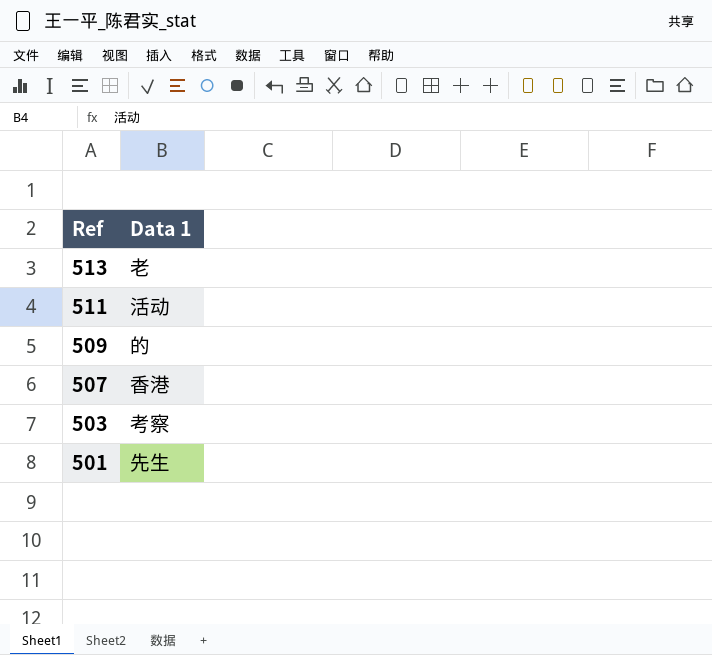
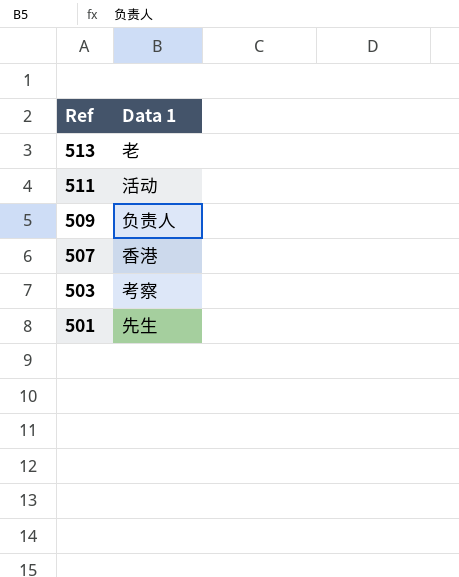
509 | Data 1: 的 -> 负责人

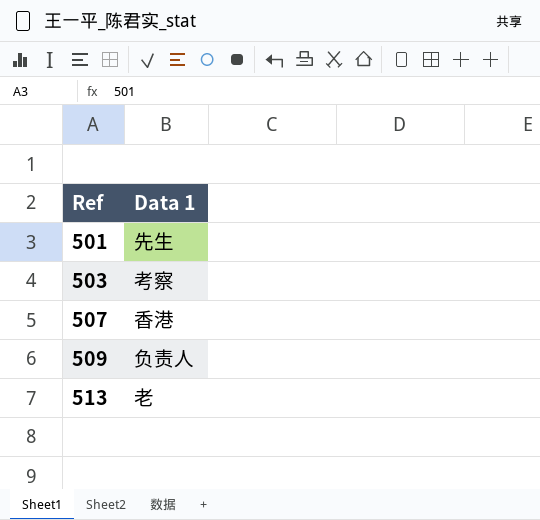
row order: Ref descending -> Ref ascending
row 511: 活动 -> none

